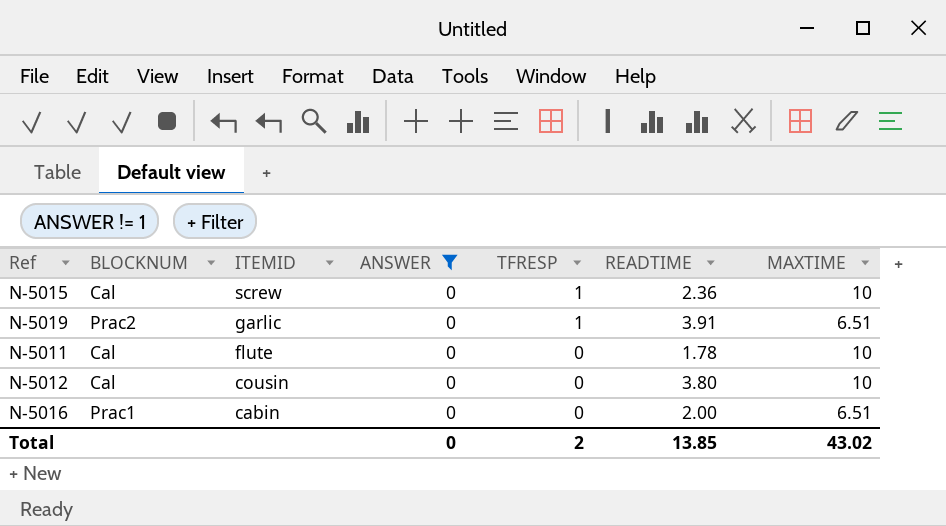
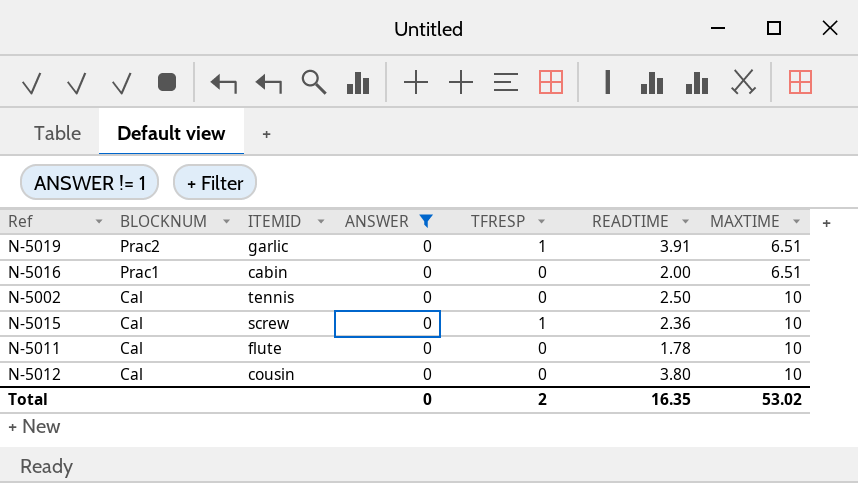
row order: ITEMID descending -> BLOCKNUM descending
row N-5002: none -> Cal | tennis | 0 | 0 | 2.50 | 10
Total | READTIME: 13.85 -> 16.35
Total | MAXTIME: 43.02 -> 53.02

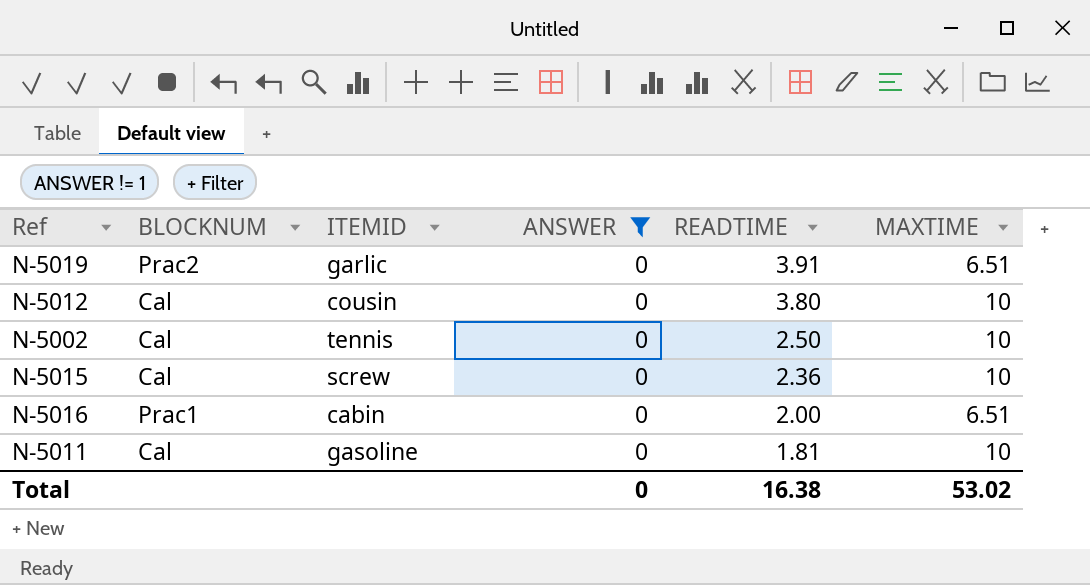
row order: BLOCKNUM descending -> READTIME descending
column TFRESP | position: 5 -> none
N-5011 | ITEMID: flute -> gasoline
N-5011 | READTIME: 1.78 -> 1.81
Total | READTIME: 16.35 -> 16.38

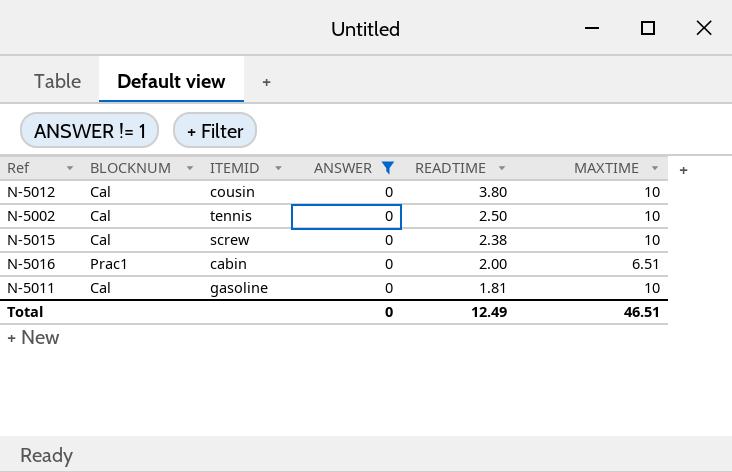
row N-5019: Prac2 | garlic | 0 | 3.91 | 6.51 -> none
N-5015 | READTIME: 2.36 -> 2.38
Total | READTIME: 16.38 -> 12.49
Total | MAXTIME: 53.02 -> 46.51

